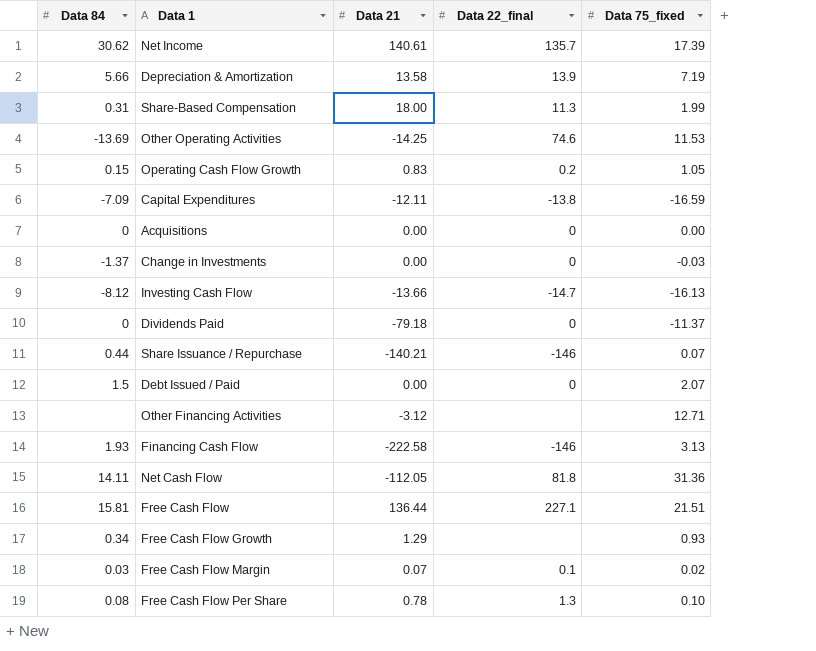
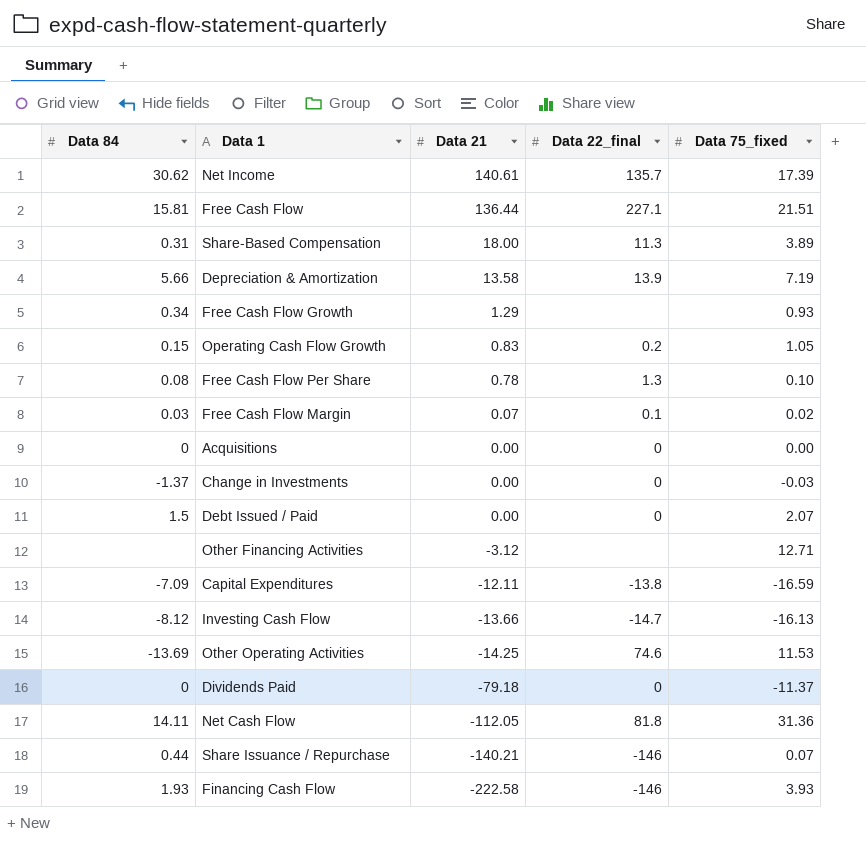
row order: none -> Data 21 descending
Share-Based Compensation | Data 75_fixed: 1.99 -> 3.89
Financing Cash Flow | Data 75_fixed: 3.13 -> 3.93

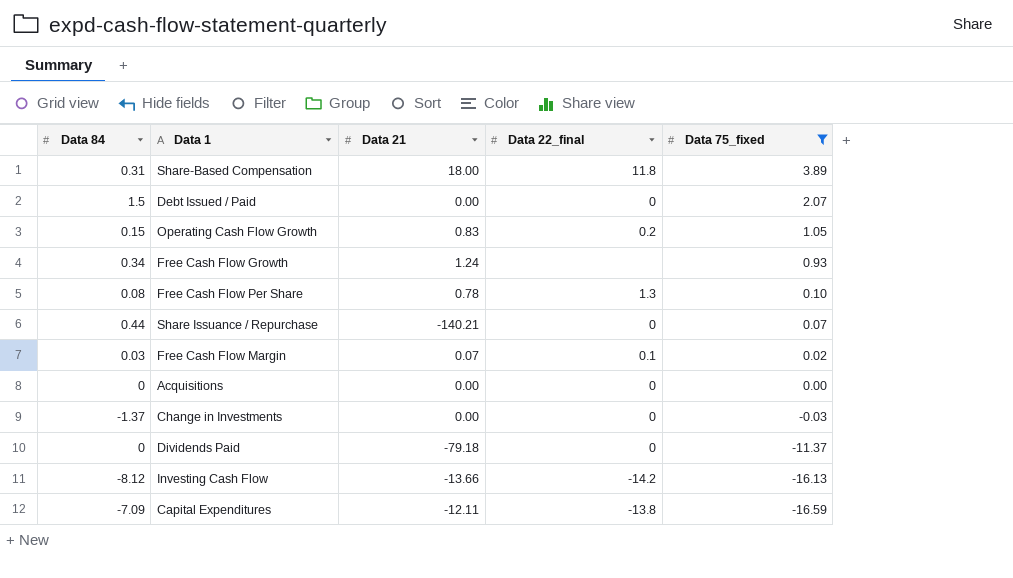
filter: none -> Data 75_fixed <= 3.89
row order: Data 21 descending -> Data 75_fixed descending
Share-Based Compensation | Data 22_final: 11.3 -> 11.8
Free Cash Flow Growth | Data 21: 1.29 -> 1.24
Share Issuance / Repurchase | Data 22_final: -146 -> 0
Investing Cash Flow | Data 22_final: -14.7 -> -14.2

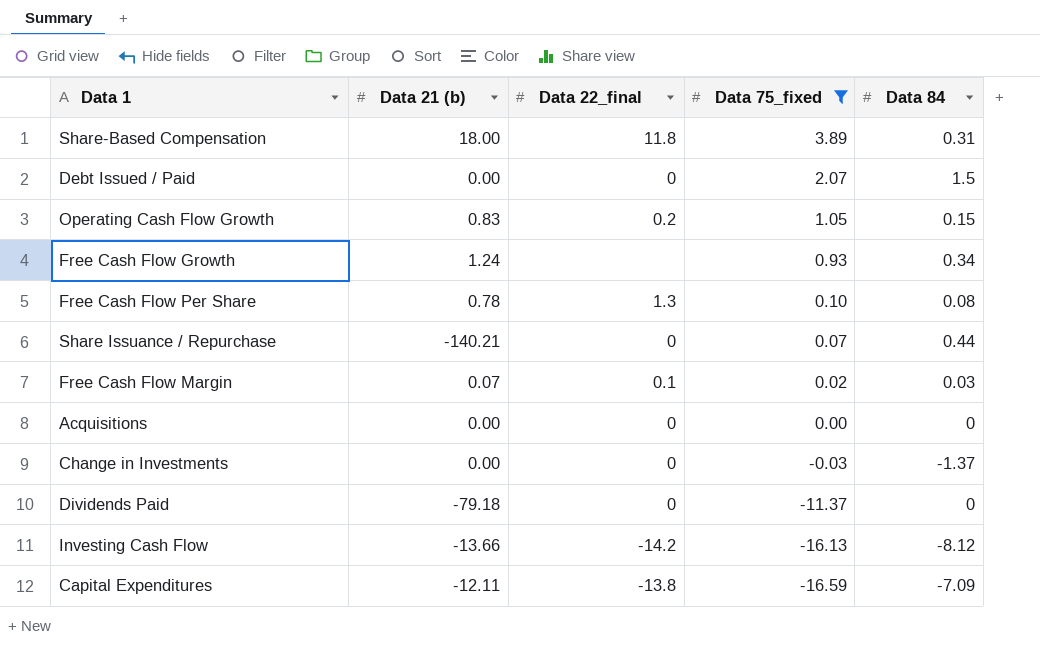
column name: Data 21 -> Data 21 (b)
column Data 84 | position: 1 -> 5

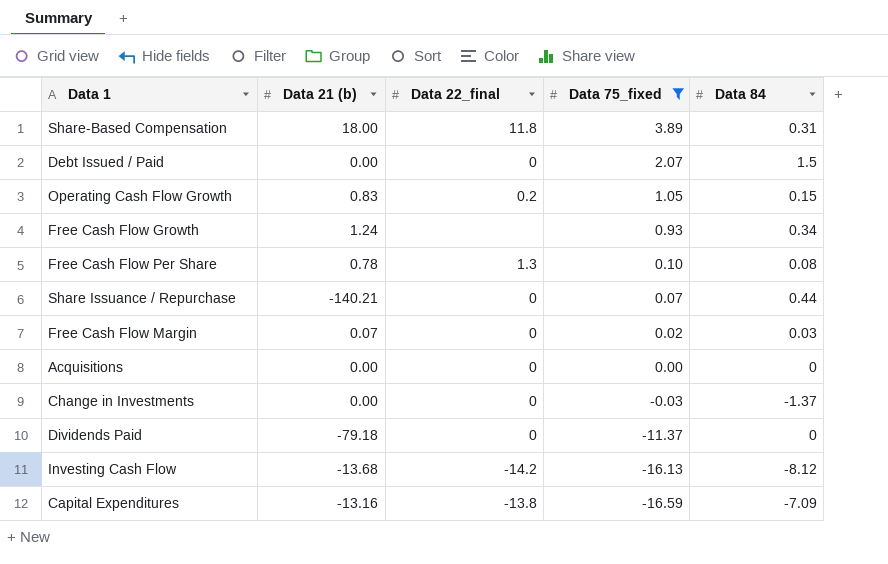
Free Cash Flow Margin | Data 22_final: 0.1 -> 0
Investing Cash Flow | Data 21 (b): -13.66 -> -13.68
Capital Expenditures | Data 21 (b): -12.11 -> -13.16

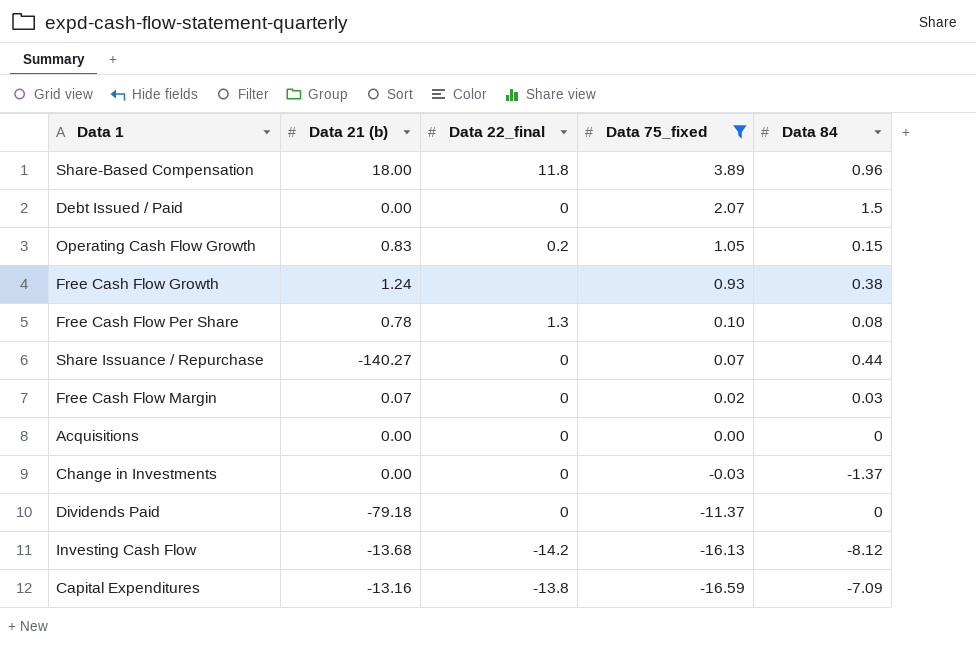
Share-Based Compensation | Data 84: 0.31 -> 0.96
Free Cash Flow Growth | Data 84: 0.34 -> 0.38
Share Issuance / Repurchase | Data 21 (b): -140.21 -> -140.27

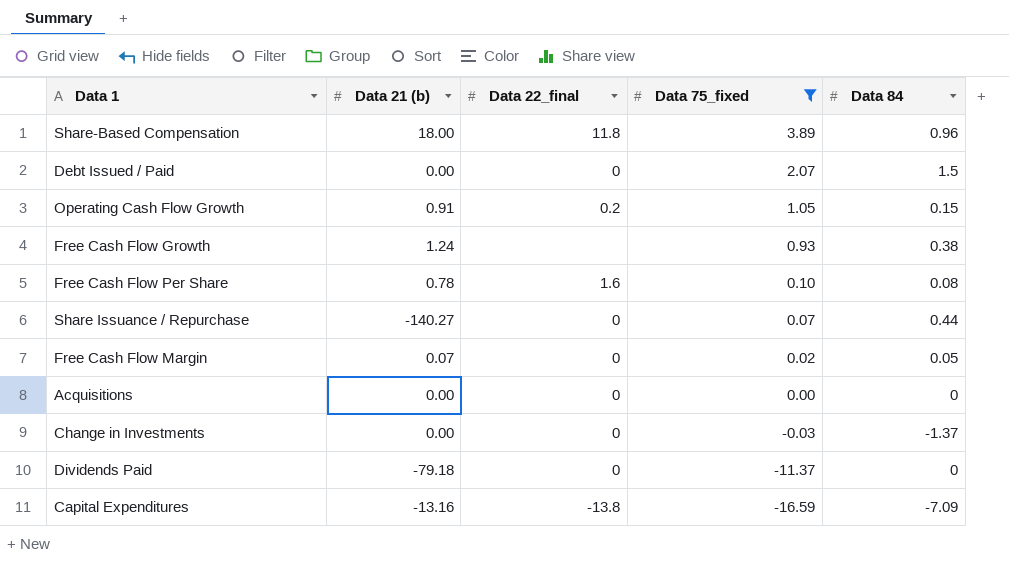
row Investing Cash Flow: -13.68 | -14.2 | -16.13 | -8.12 -> none
Operating Cash Flow Growth | Data 21 (b): 0.83 -> 0.91
Free Cash Flow Per Share | Data 22_final: 1.3 -> 1.6
Free Cash Flow Margin | Data 84: 0.03 -> 0.05

